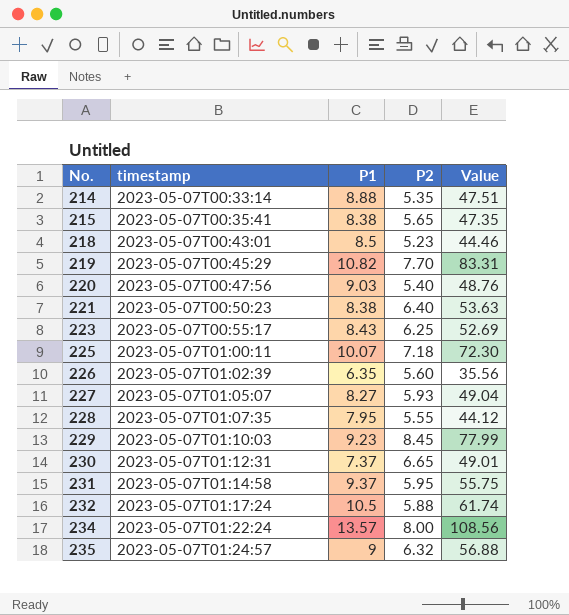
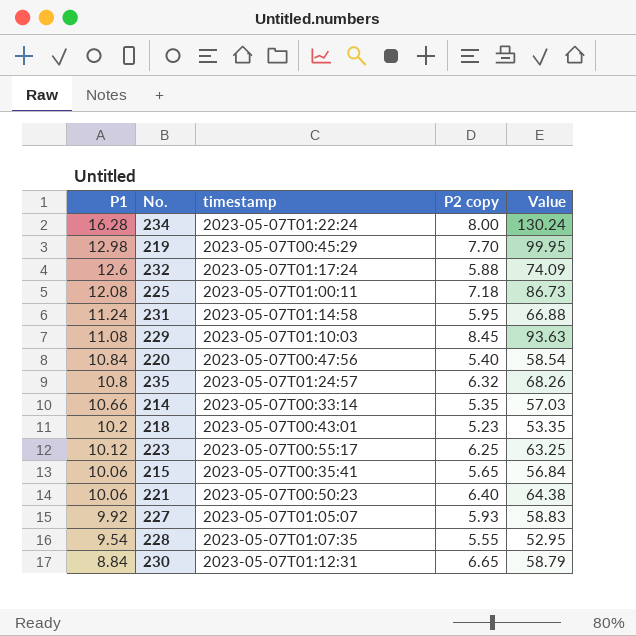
row order: No. ascending -> P1 descending
column P1 | position: 3 -> 1
column name: P2 -> P2 copy
row 226: 2023-05-07T01:02:39 | 6.35 | 5.60 | 35.56 -> none
234 | P1: 13.57 -> 16.28
234 | Value: 108.56 -> 130.24
219 | P1: 10.82 -> 12.98
219 | Value: 83.31 -> 99.95
232 | P1: 10.5 -> 12.6
232 | Value: 61.74 -> 74.09
225 | P1: 10.07 -> 12.08
225 | Value: 72.30 -> 86.73
231 | P1: 9.37 -> 11.24
231 | Value: 55.75 -> 66.88
229 | P1: 9.23 -> 11.08
229 | Value: 77.99 -> 93.63
220 | P1: 9.03 -> 10.84
220 | Value: 48.76 -> 58.54
235 | P1: 9 -> 10.8
235 | Value: 56.88 -> 68.26
214 | P1: 8.88 -> 10.66
214 | Value: 47.51 -> 57.03
218 | P1: 8.5 -> 10.2
218 | Value: 44.46 -> 53.35
223 | P1: 8.43 -> 10.12
223 | Value: 52.69 -> 63.25
215 | P1: 8.38 -> 10.06
215 | Value: 47.35 -> 56.84
221 | P1: 8.38 -> 10.06
221 | Value: 53.63 -> 64.38
227 | P1: 8.27 -> 9.92
227 | Value: 49.04 -> 58.83
228 | P1: 7.95 -> 9.54
228 | Value: 44.12 -> 52.95
230 | P1: 7.37 -> 8.84
230 | Value: 49.01 -> 58.79

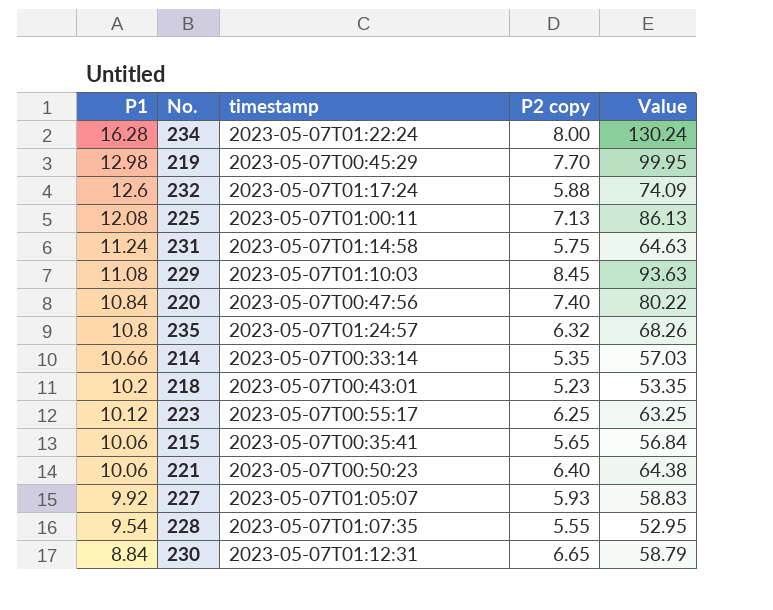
225 | P2 copy: 7.18 -> 7.13
225 | Value: 86.73 -> 86.13
231 | P2 copy: 5.95 -> 5.75
231 | Value: 66.88 -> 64.63
220 | P2 copy: 5.40 -> 7.40
220 | Value: 58.54 -> 80.22

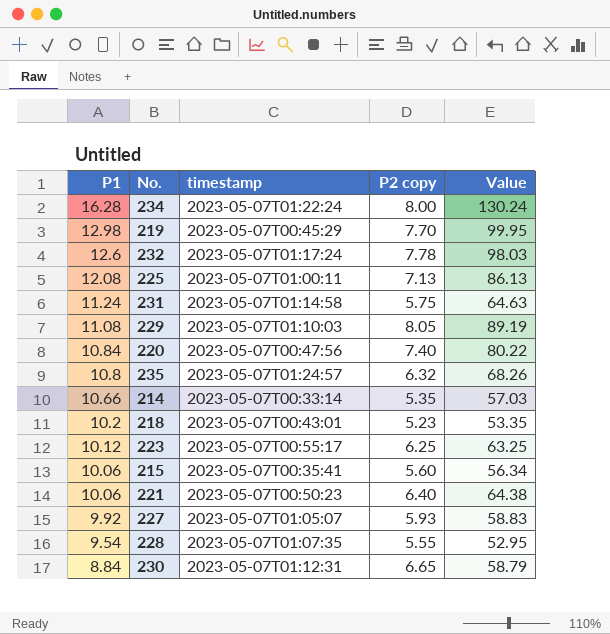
232 | P2 copy: 5.88 -> 7.78
232 | Value: 74.09 -> 98.03
229 | P2 copy: 8.45 -> 8.05
229 | Value: 93.63 -> 89.19
215 | P2 copy: 5.65 -> 5.60
215 | Value: 56.84 -> 56.34

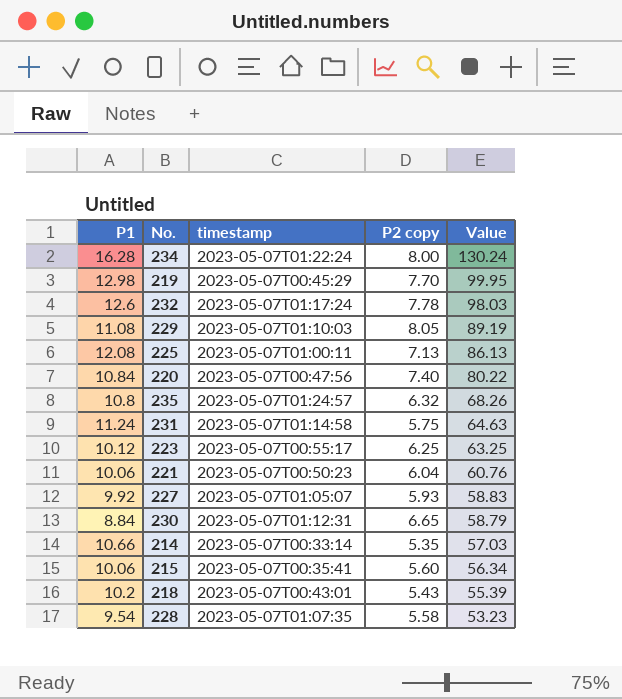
row order: P1 descending -> Value descending
221 | P2 copy: 6.40 -> 6.04
221 | Value: 64.38 -> 60.76
218 | P2 copy: 5.23 -> 5.43
218 | Value: 53.35 -> 55.39
228 | P2 copy: 5.55 -> 5.58
228 | Value: 52.95 -> 53.23

